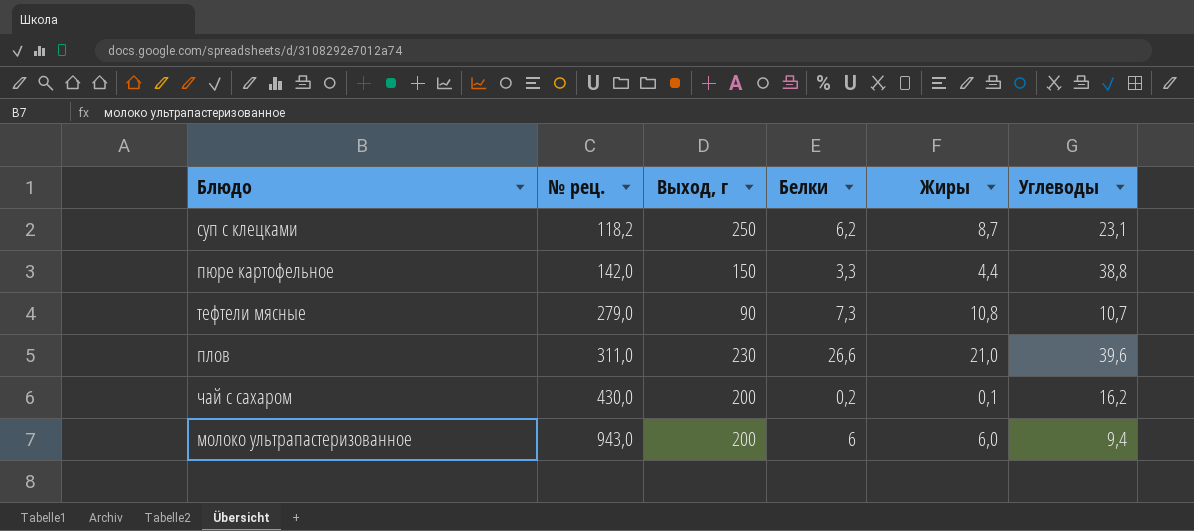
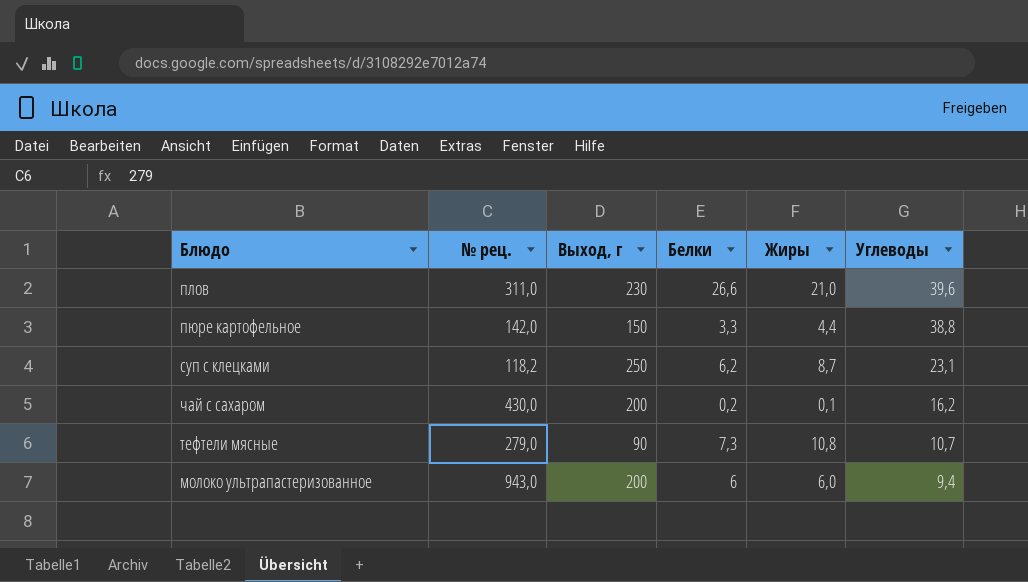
row order: № рец. ascending -> Углеводы descending

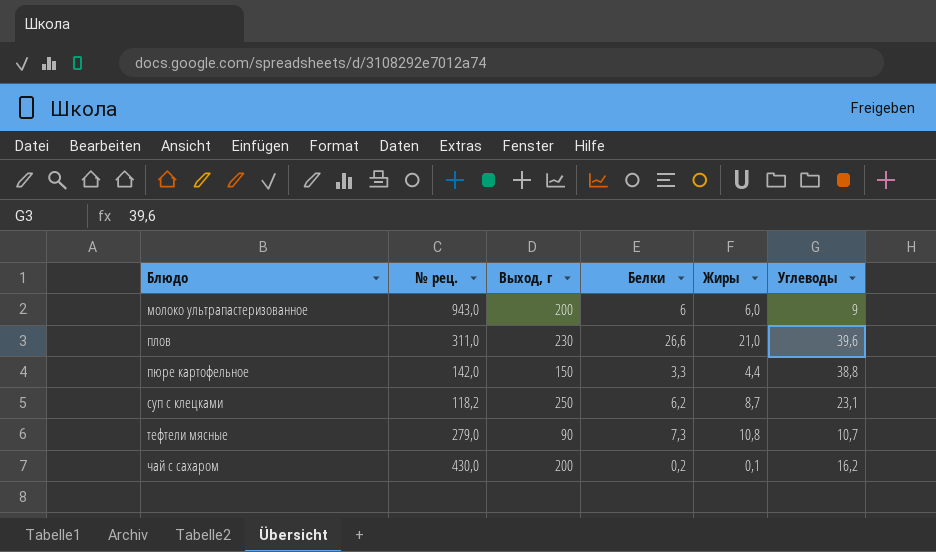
row order: Углеводы descending -> Блюдо ascending
молоко ультрапастеризованное | Углеводы: 9,4 -> 9

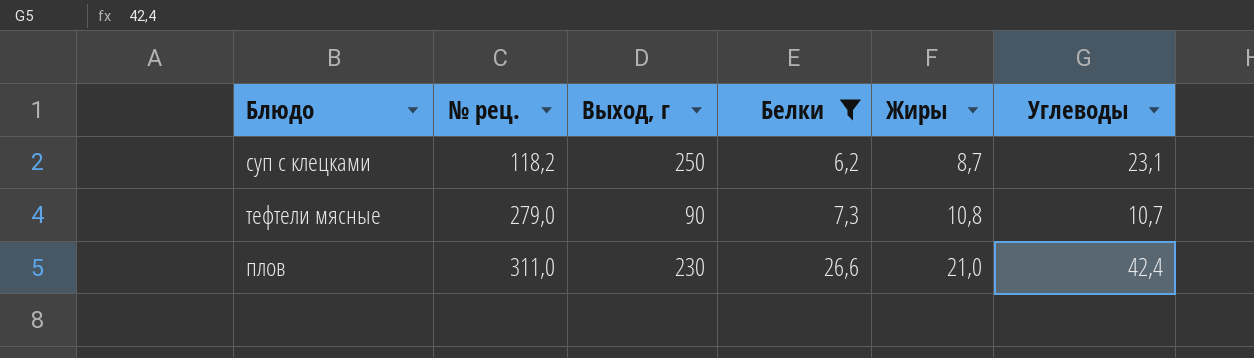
filter: none -> Белки >= 6,2
row order: Блюдо ascending -> № рец. ascending
плов | Углеводы: 39,6 -> 42,4

